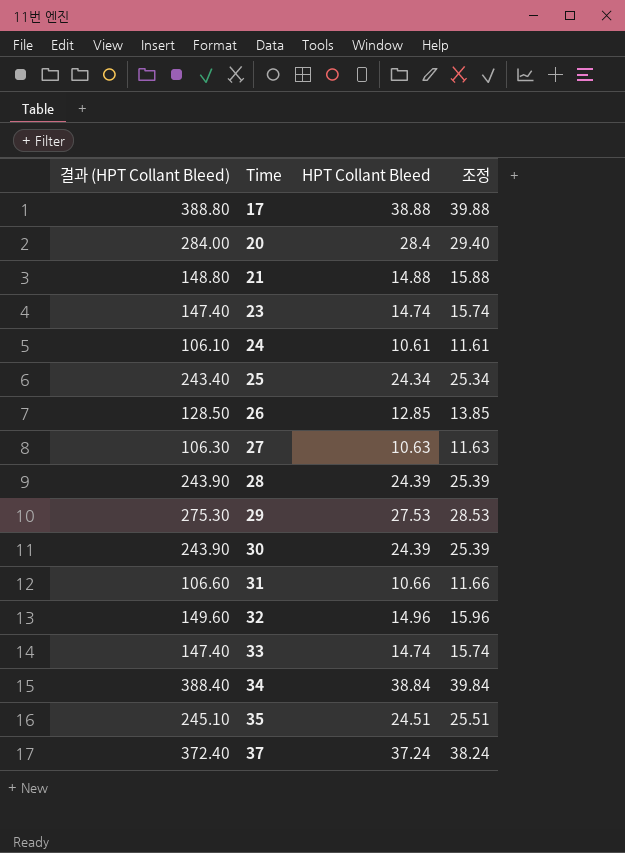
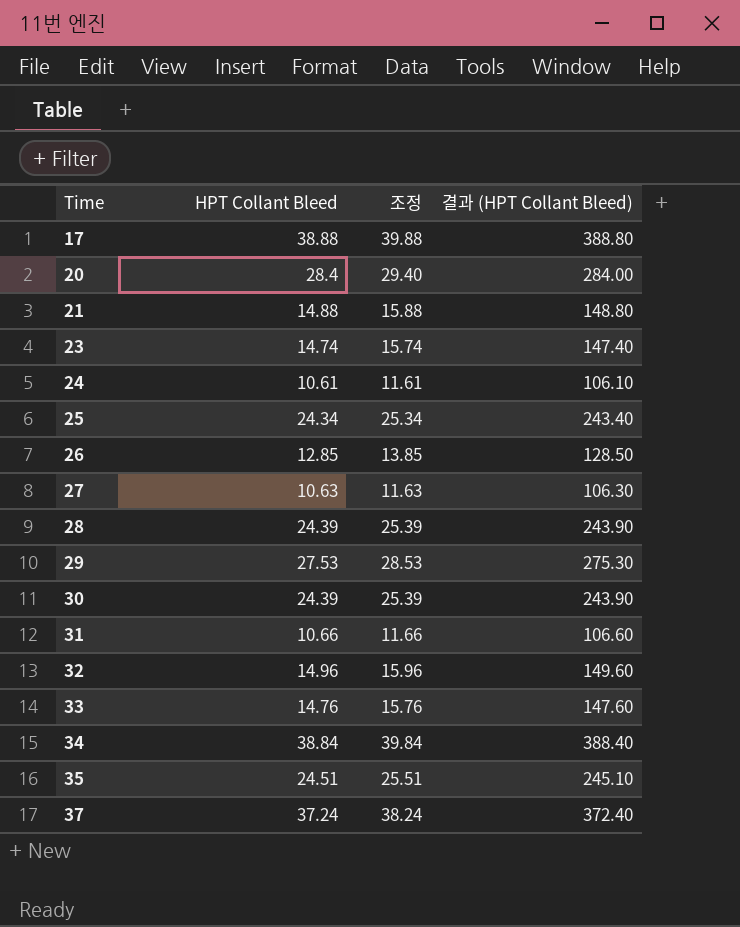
column 결과 (HPT Collant Bleed) | position: 1 -> 4
33 | HPT Collant Bleed: 14.74 -> 14.76
33 | 조정: 15.74 -> 15.76
33 | 결과 (HPT Collant Bleed): 147.40 -> 147.60

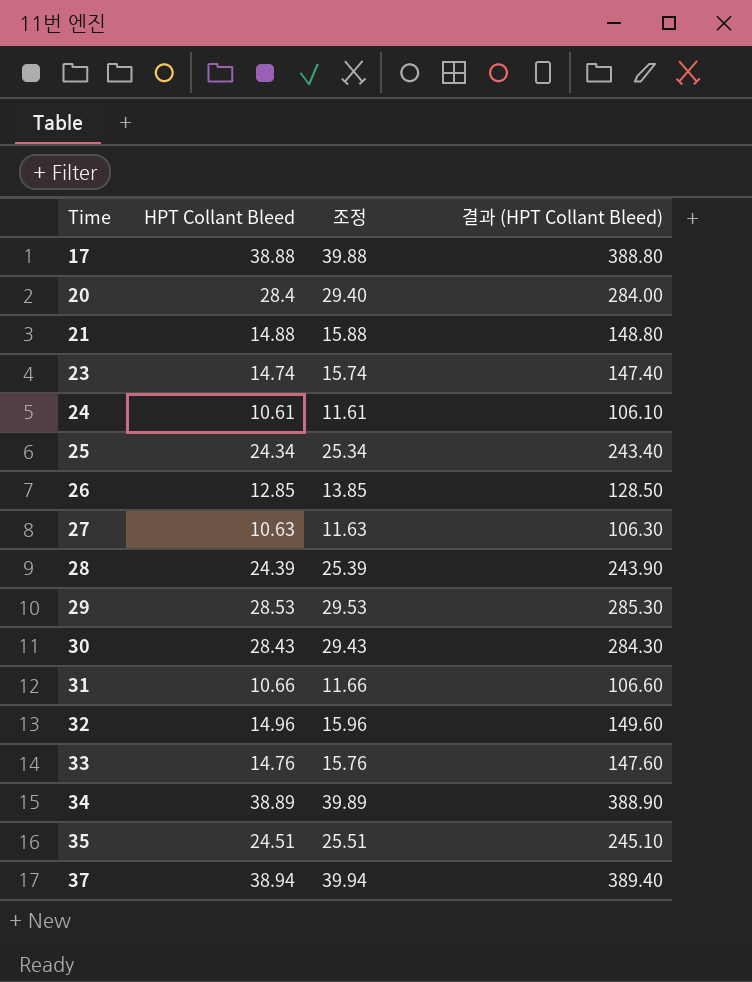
29 | HPT Collant Bleed: 27.53 -> 28.53
29 | 조정: 28.53 -> 29.53
29 | 결과 (HPT Collant Bleed): 275.30 -> 285.30
30 | HPT Collant Bleed: 24.39 -> 28.43
30 | 조정: 25.39 -> 29.43
30 | 결과 (HPT Collant Bleed): 243.90 -> 284.30
34 | HPT Collant Bleed: 38.84 -> 38.89
34 | 조정: 39.84 -> 39.89
34 | 결과 (HPT Collant Bleed): 388.40 -> 388.90
37 | HPT Collant Bleed: 37.24 -> 38.94
37 | 조정: 38.24 -> 39.94
37 | 결과 (HPT Collant Bleed): 372.40 -> 389.40

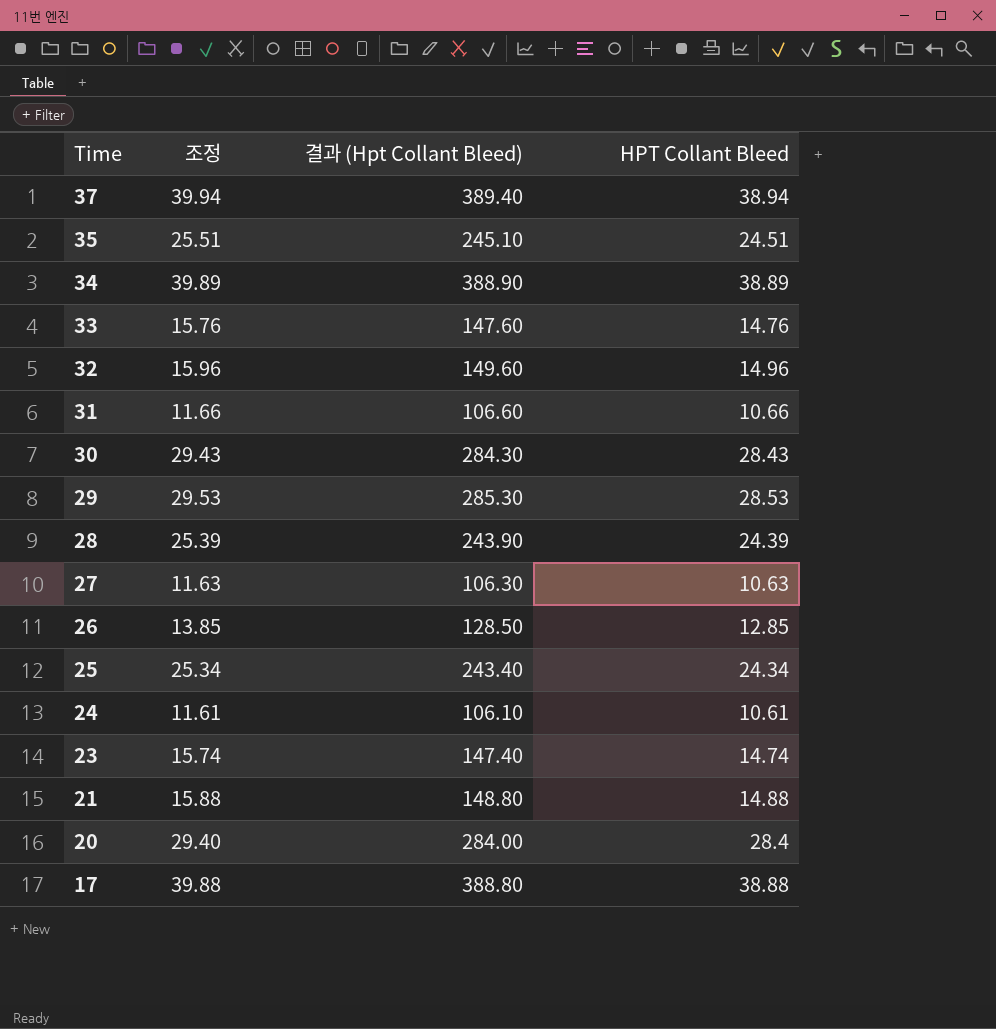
row order: Time ascending -> Time descending
column name: 결과 (HPT Collant Bleed) -> 결과 (Hpt Collant Bleed)
column HPT Collant Bleed | position: 2 -> 4

